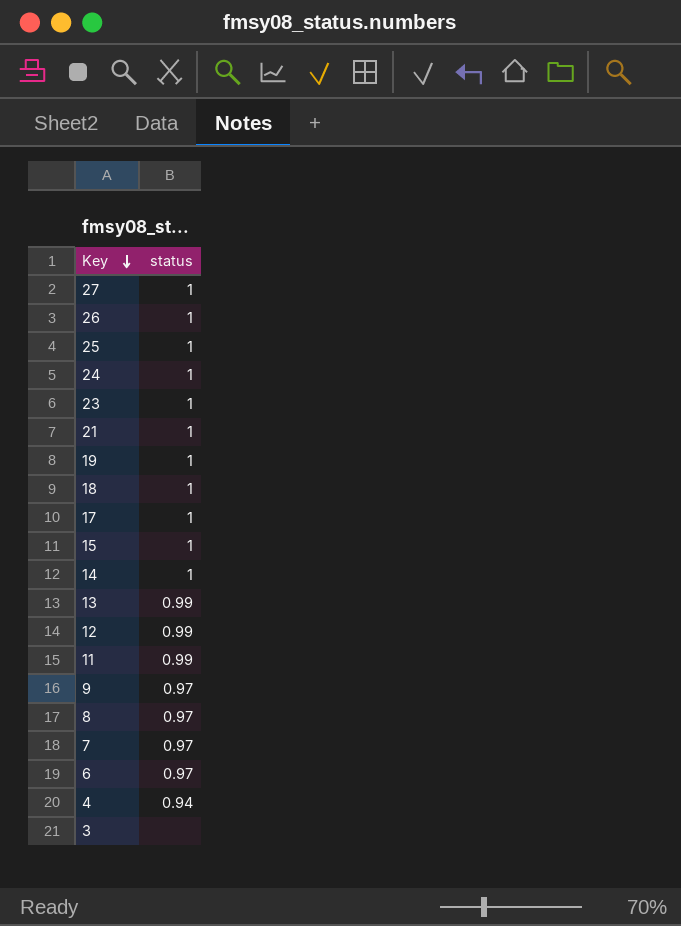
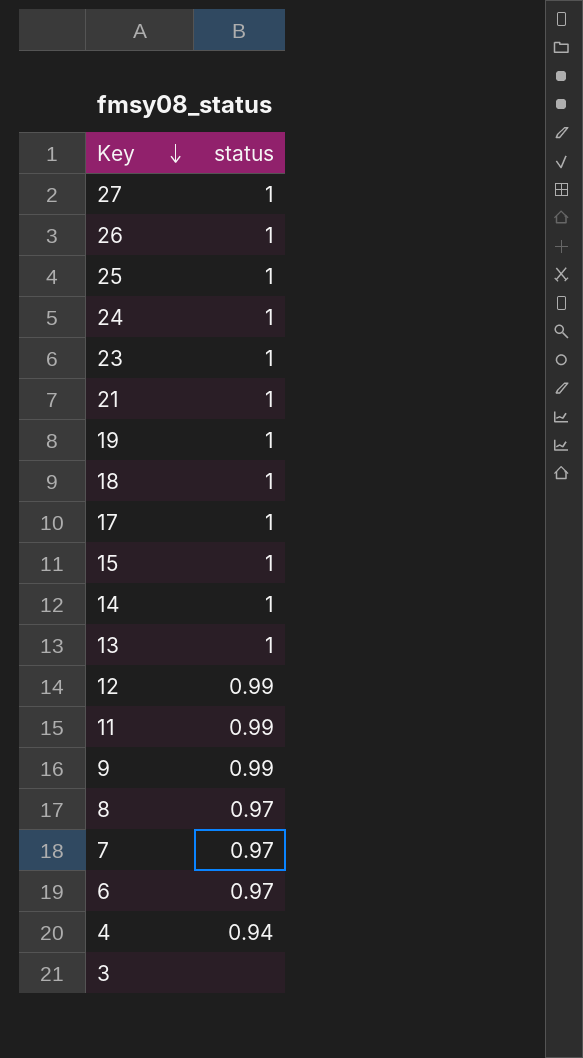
13 | status: 0.99 -> 1
9 | status: 0.97 -> 0.99

